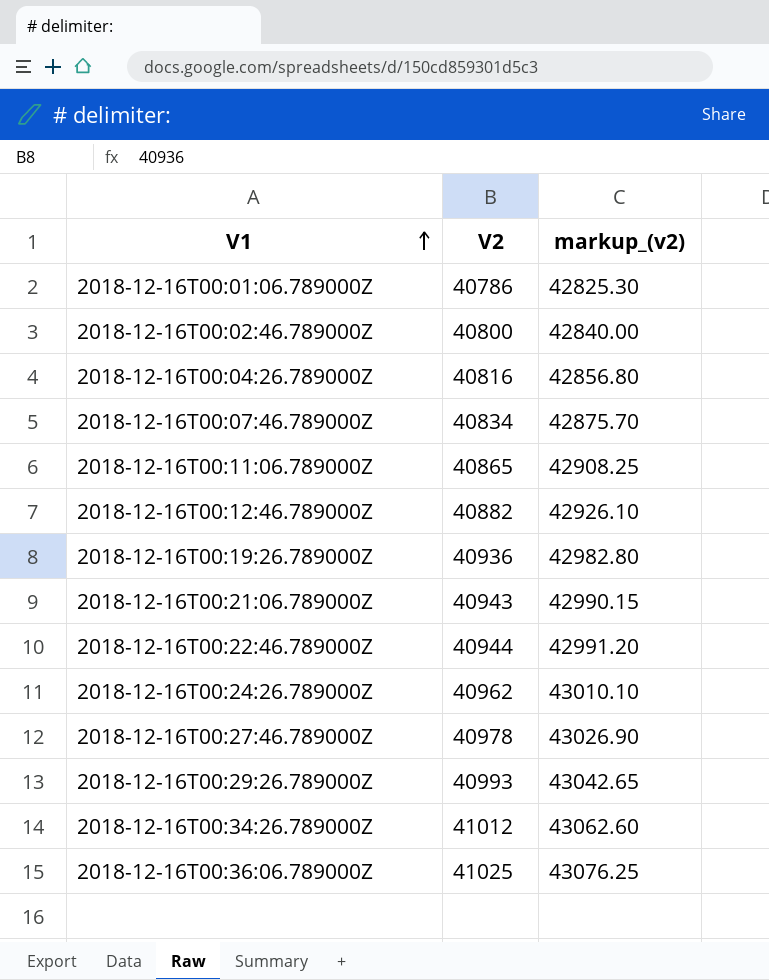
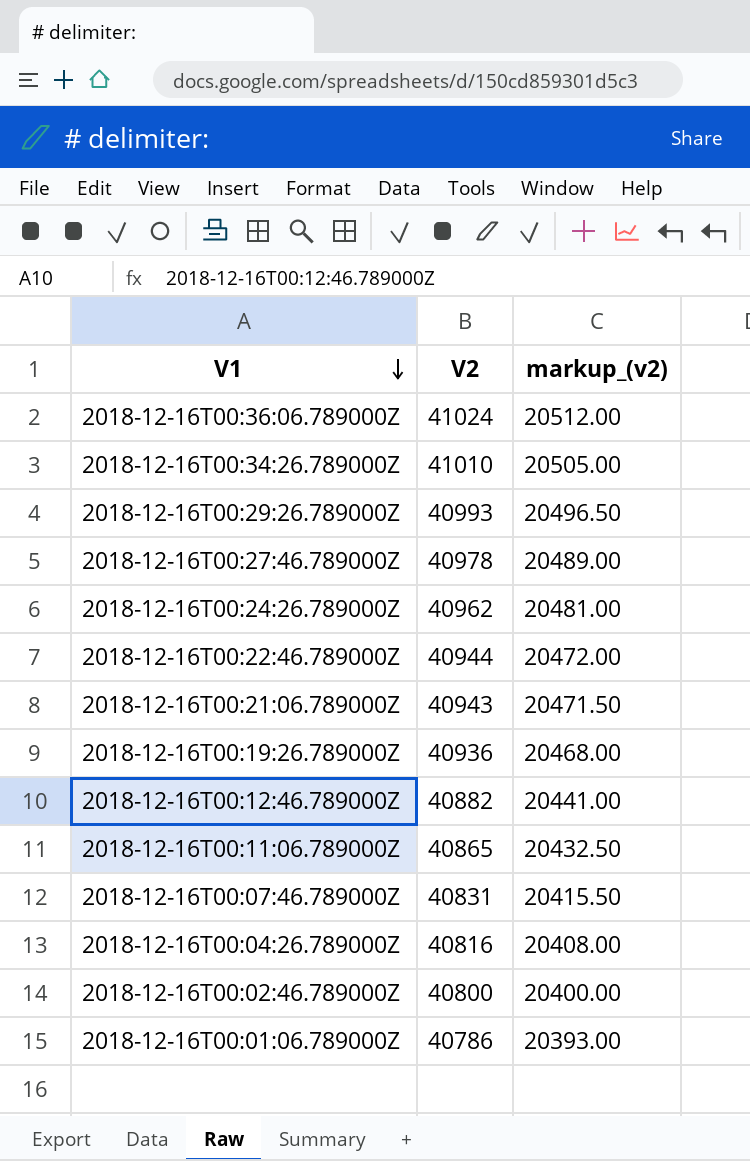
row order: V1 ascending -> V1 descending
column markup_(v2) | formula: [V2] * 1.05 -> [V2] * 0.5
2018-12-16T00:36:06.789000Z | V2: 41025 -> 41024
2018-12-16T00:34:26.789000Z | V2: 41012 -> 41010
2018-12-16T00:07:46.789000Z | V2: 40834 -> 40831

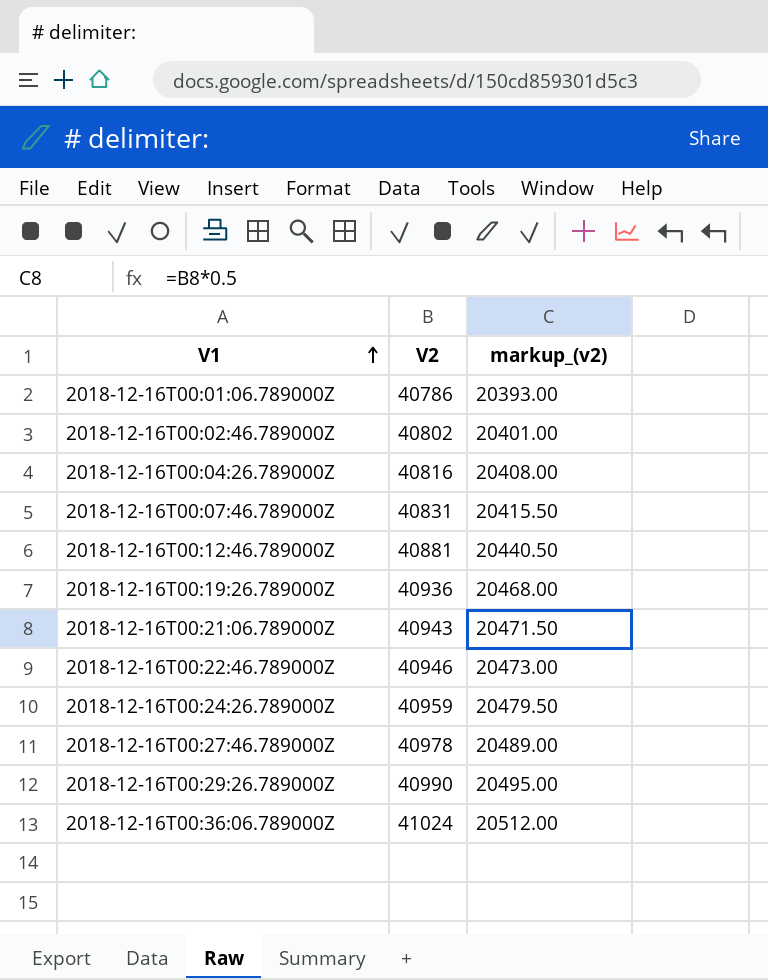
row order: V1 descending -> V1 ascending
row 2018-12-16T00:34:26.789000Z: 41010 | 20505.00 -> none
row 2018-12-16T00:11:06.789000Z: 40865 | 20432.50 -> none
2018-12-16T00:02:46.789000Z | V2: 40800 -> 40802
2018-12-16T00:02:46.789000Z | markup_(v2): 20400.00 -> 20401.00
2018-12-16T00:12:46.789000Z | V2: 40882 -> 40881
2018-12-16T00:12:46.789000Z | markup_(v2): 20441.00 -> 20440.50
2018-12-16T00:22:46.789000Z | V2: 40944 -> 40946
2018-12-16T00:22:46.789000Z | markup_(v2): 20472.00 -> 20473.00
2018-12-16T00:24:26.789000Z | V2: 40962 -> 40959
2018-12-16T00:24:26.789000Z | markup_(v2): 20481.00 -> 20479.50
2018-12-16T00:29:26.789000Z | V2: 40993 -> 40990
2018-12-16T00:29:26.789000Z | markup_(v2): 20496.50 -> 20495.00

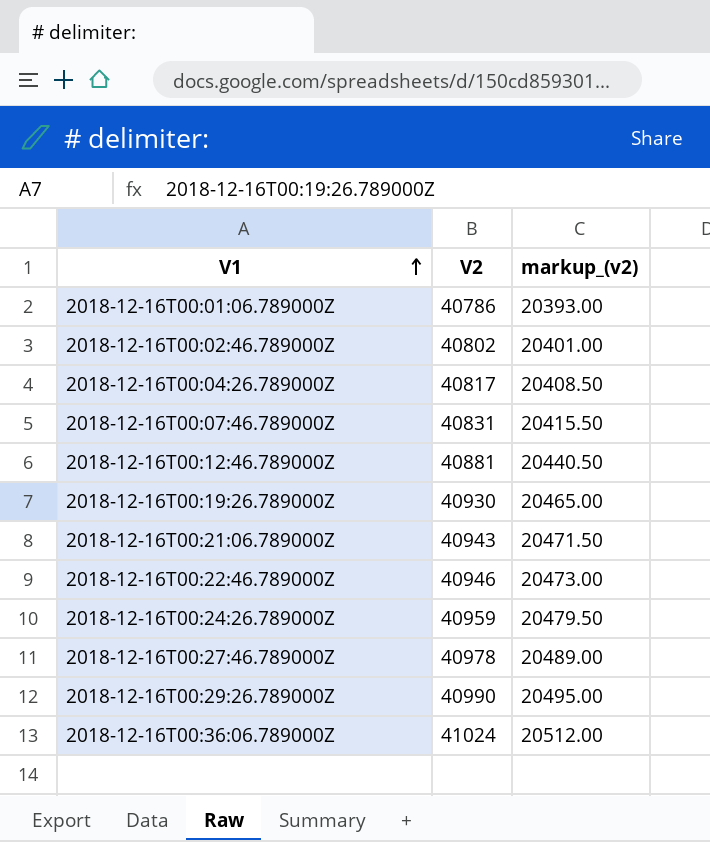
2018-12-16T00:04:26.789000Z | V2: 40816 -> 40817
2018-12-16T00:04:26.789000Z | markup_(v2): 20408.00 -> 20408.50
2018-12-16T00:19:26.789000Z | V2: 40936 -> 40930
2018-12-16T00:19:26.789000Z | markup_(v2): 20468.00 -> 20465.00

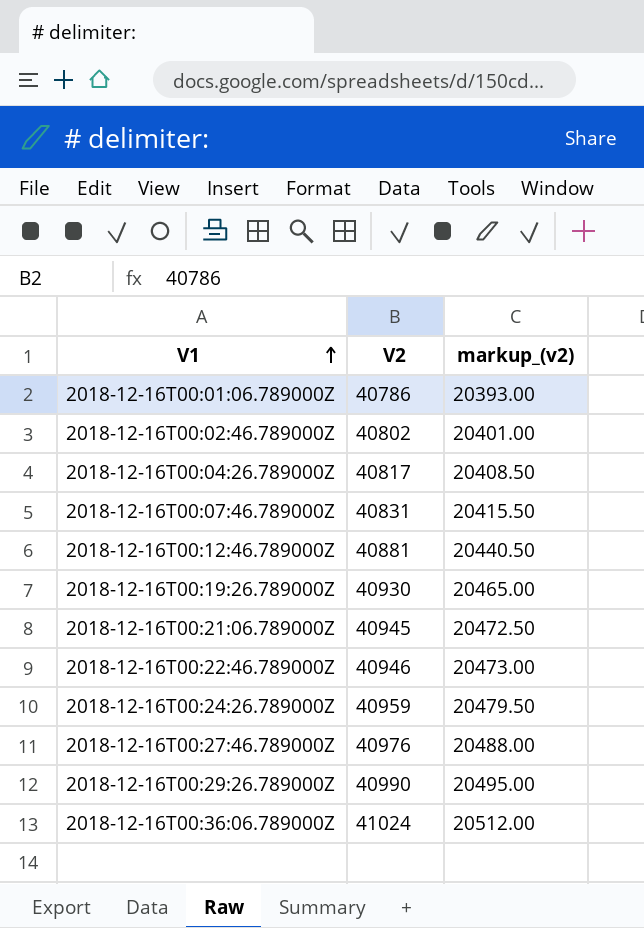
2018-12-16T00:21:06.789000Z | V2: 40943 -> 40945
2018-12-16T00:21:06.789000Z | markup_(v2): 20471.50 -> 20472.50
2018-12-16T00:27:46.789000Z | V2: 40978 -> 40976
2018-12-16T00:27:46.789000Z | markup_(v2): 20489.00 -> 20488.00

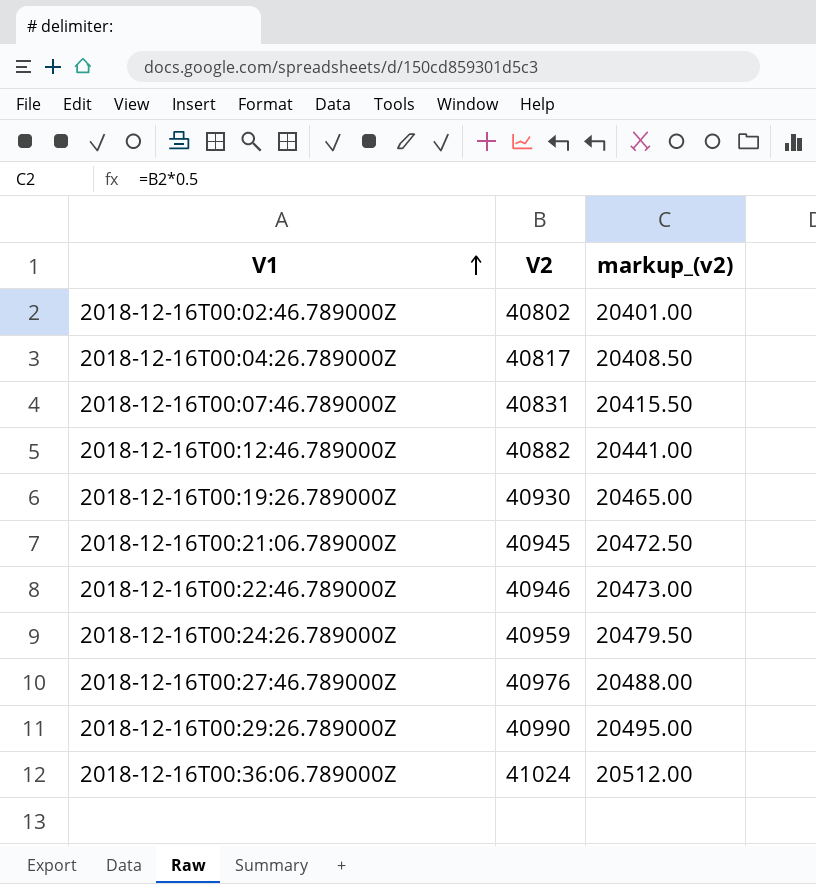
row 2018-12-16T00:01:06.789000Z: 40786 | 20393.00 -> none
2018-12-16T00:12:46.789000Z | V2: 40881 -> 40882
2018-12-16T00:12:46.789000Z | markup_(v2): 20440.50 -> 20441.00

